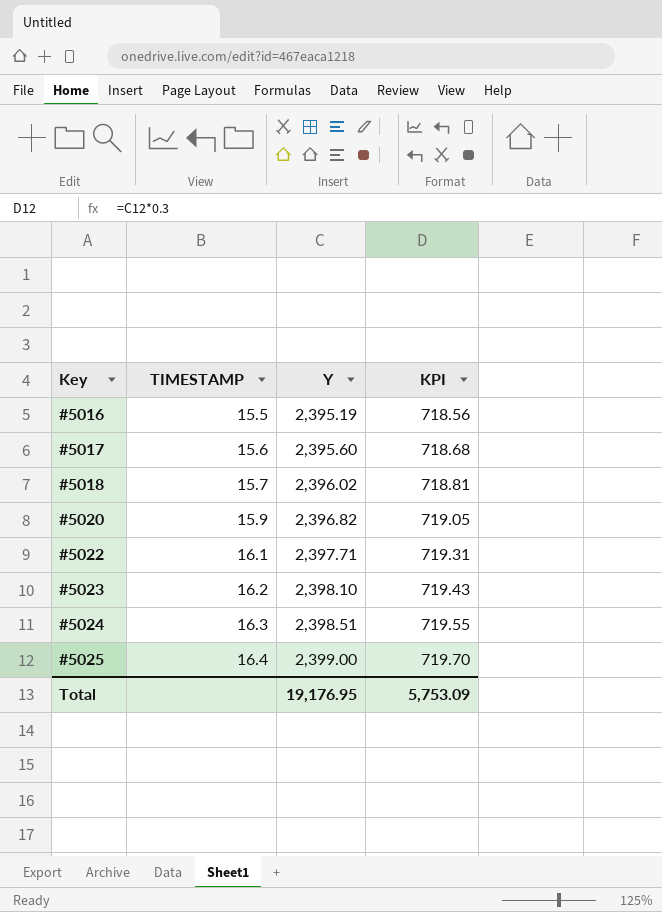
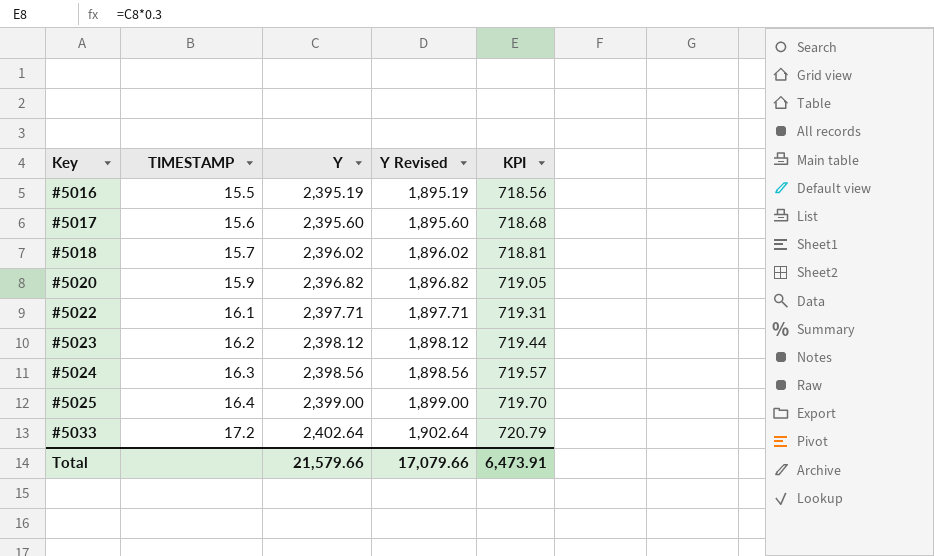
column Y Revised | formula: none -> [Y] - 500
#5023 | Y: 2,398.10 -> 2,398.12
#5023 | KPI: 719.43 -> 719.44
#5024 | Y: 2,398.51 -> 2,398.56
#5024 | KPI: 719.55 -> 719.57
row #5033: none -> 17.2 | 2,402.64 | 1,902.64 | 720.79
Total | Y: 19,176.95 -> 21,579.66
Total | KPI: 5,753.09 -> 6,473.91

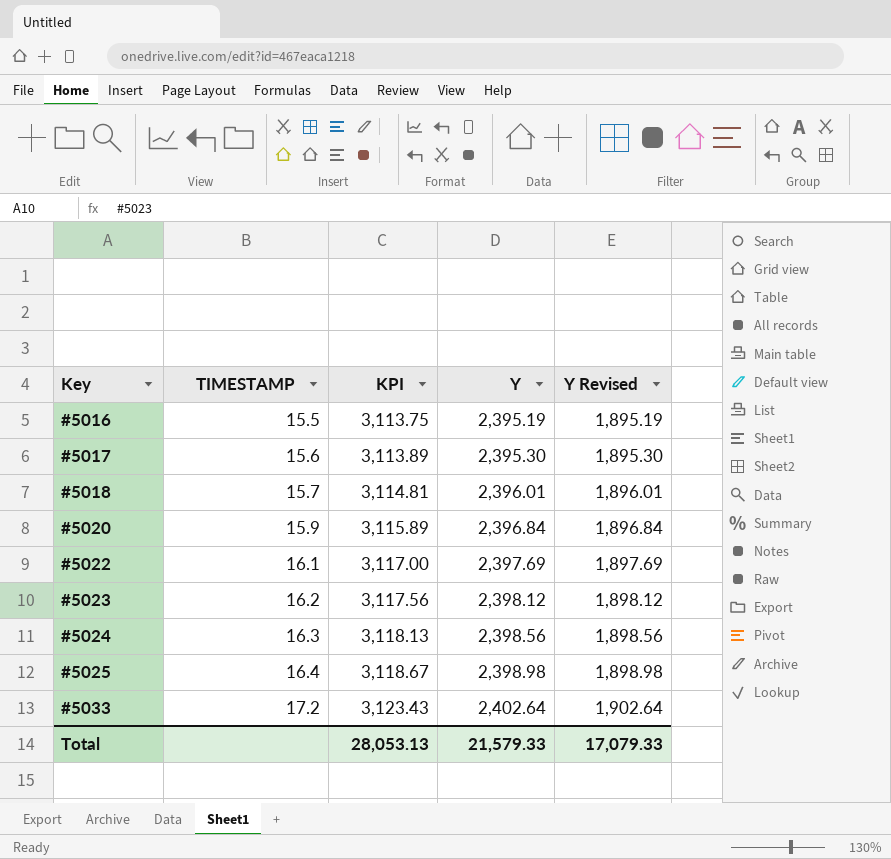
column KPI | formula: [Y] * 0.3 -> [Y] * 1.3
column KPI | position: 5 -> 3
#5017 | Y: 2,395.60 -> 2,395.30
#5017 | Y Revised: 1,895.60 -> 1,895.30
#5018 | Y: 2,396.02 -> 2,396.01
#5018 | Y Revised: 1,896.02 -> 1,896.01
#5020 | Y: 2,396.82 -> 2,396.84
#5020 | Y Revised: 1,896.82 -> 1,896.84
#5022 | Y: 2,397.71 -> 2,397.69
#5022 | Y Revised: 1,897.71 -> 1,897.69
#5025 | Y: 2,399.00 -> 2,398.98
#5025 | Y Revised: 1,899.00 -> 1,898.98
Total | KPI: 6,473.91 -> 28,053.13
Total | Y: 21,579.66 -> 21,579.33
Total | Y Revised: 17,079.66 -> 17,079.33

